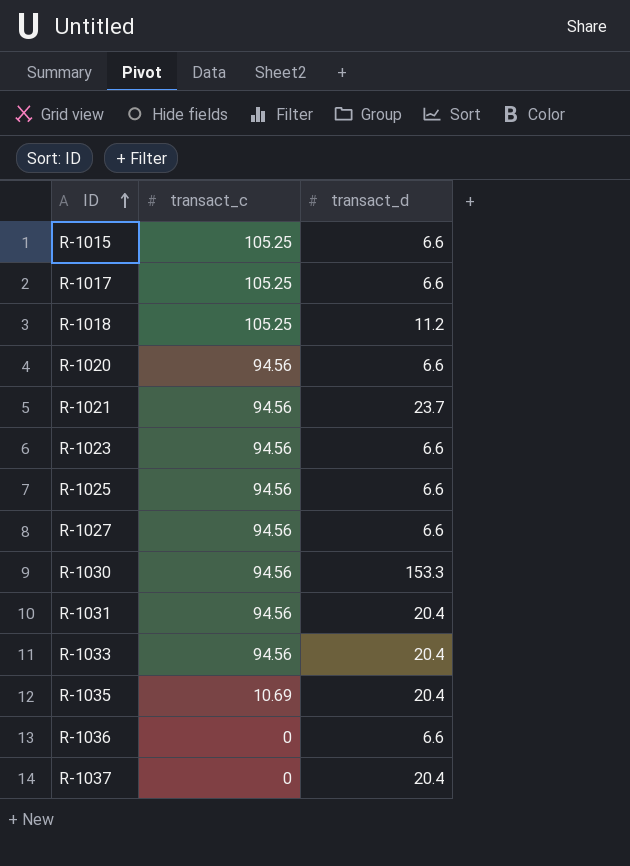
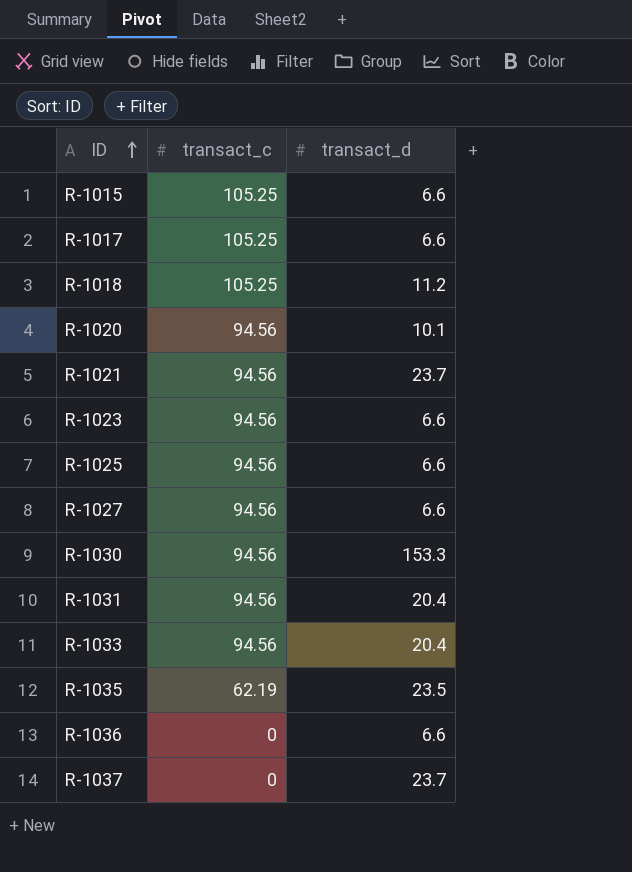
R-1020 | transact_d: 6.6 -> 10.1
R-1035 | transact_c: 10.69 -> 62.19
R-1035 | transact_d: 20.4 -> 23.5
R-1037 | transact_d: 20.4 -> 23.7

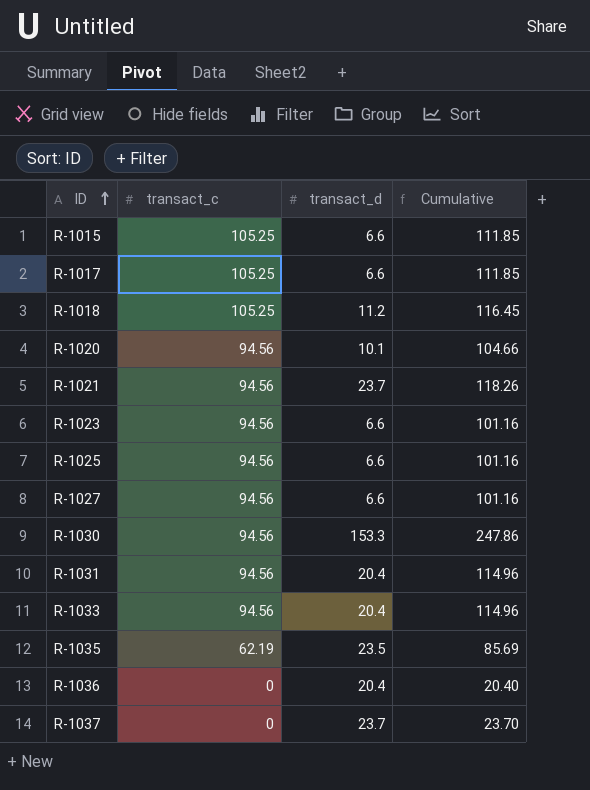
column Cumulative | formula: none -> [transact_c] + [transact_d]
R-1036 | transact_d: 6.6 -> 20.4

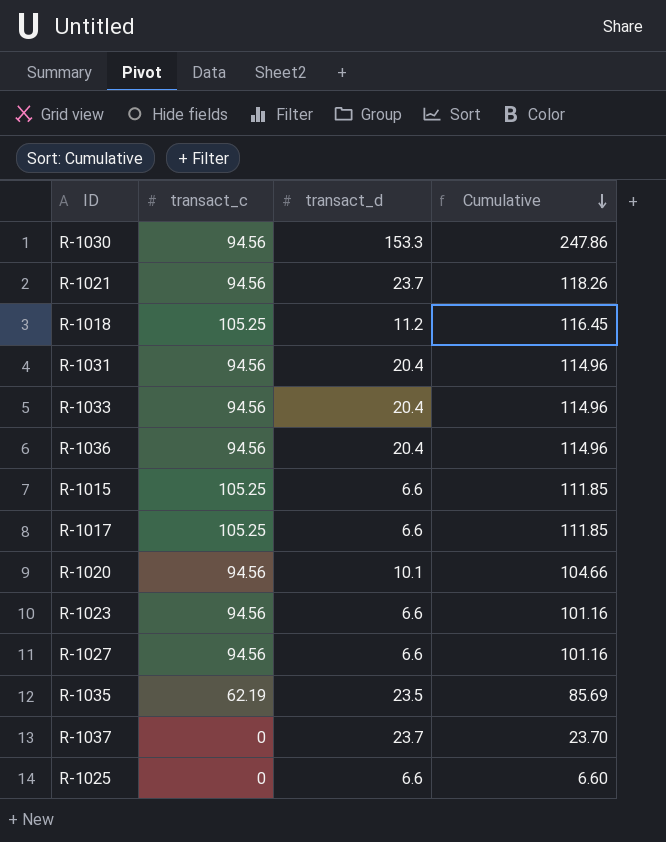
row order: ID ascending -> Cumulative descending
R-1036 | transact_c: 0 -> 94.56
R-1036 | Cumulative: 20.40 -> 114.96
R-1025 | transact_c: 94.56 -> 0
R-1025 | Cumulative: 101.16 -> 6.60

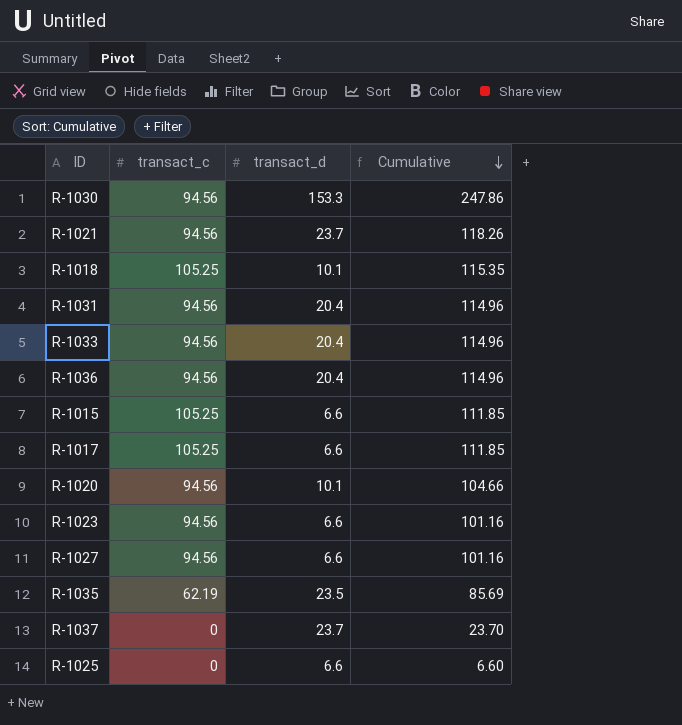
R-1018 | transact_d: 11.2 -> 10.1
R-1018 | Cumulative: 116.45 -> 115.35

